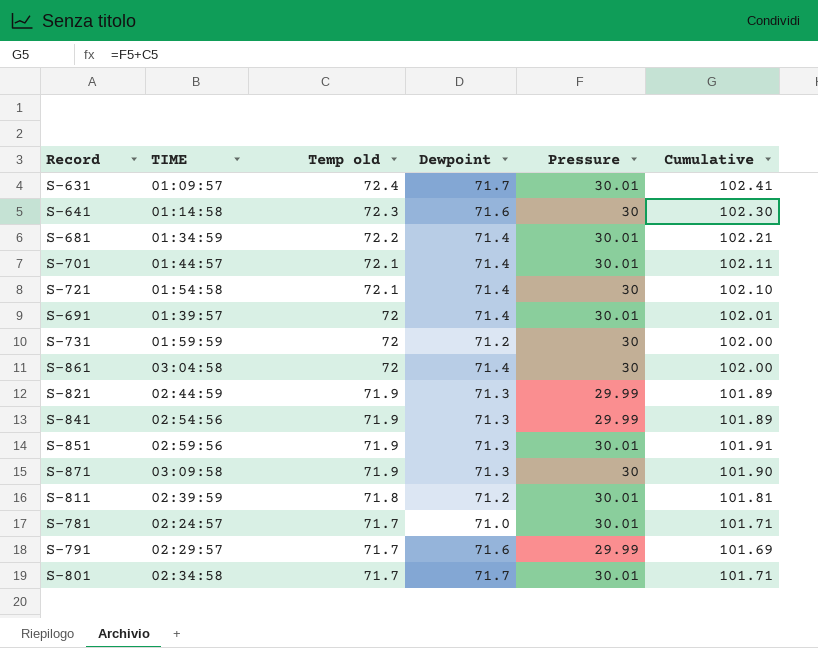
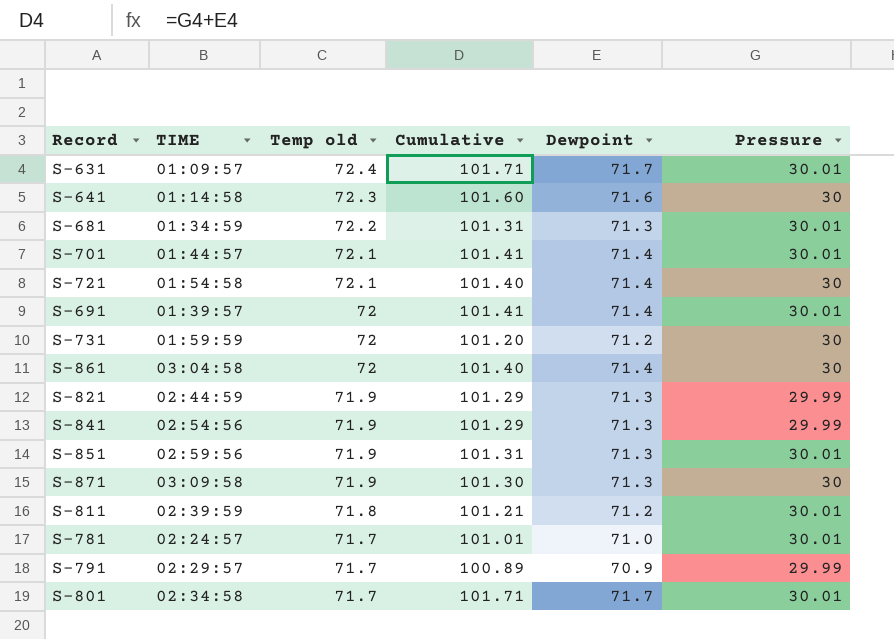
column Cumulative | formula: [Temp old] + [Pressure] -> [Dewpoint] + [Pressure]
column Cumulative | position: 6 -> 4
S-681 | Dewpoint: 71.4 -> 71.3
S-791 | Dewpoint: 71.6 -> 70.9

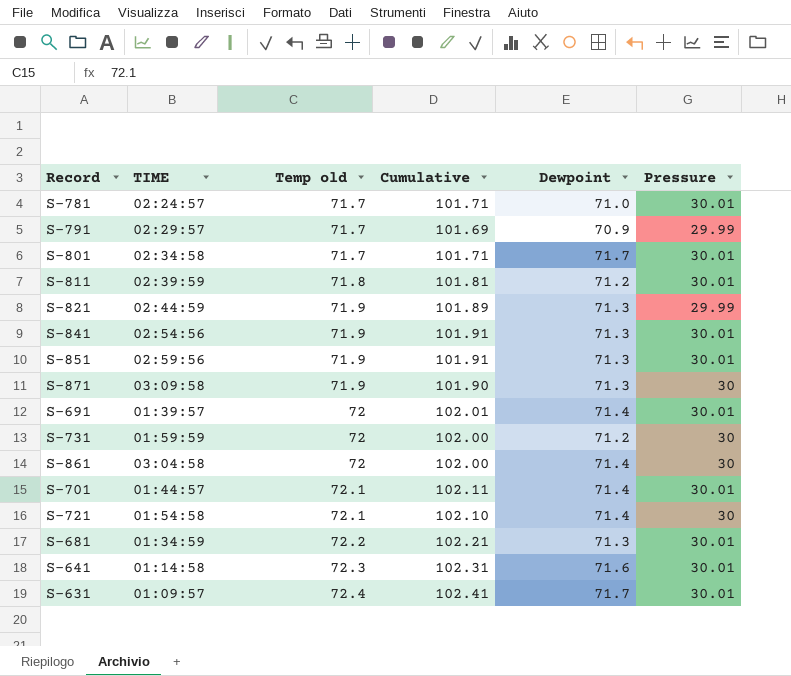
row order: Temp old descending -> Temp old ascending
column Cumulative | formula: [Dewpoint] + [Pressure] -> [Temp old] + [Pressure]
S-841 | Pressure: 29.99 -> 30.01
S-641 | Pressure: 30 -> 30.01

